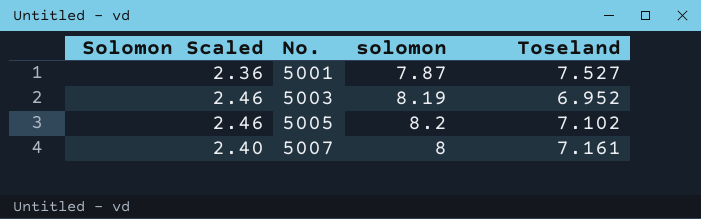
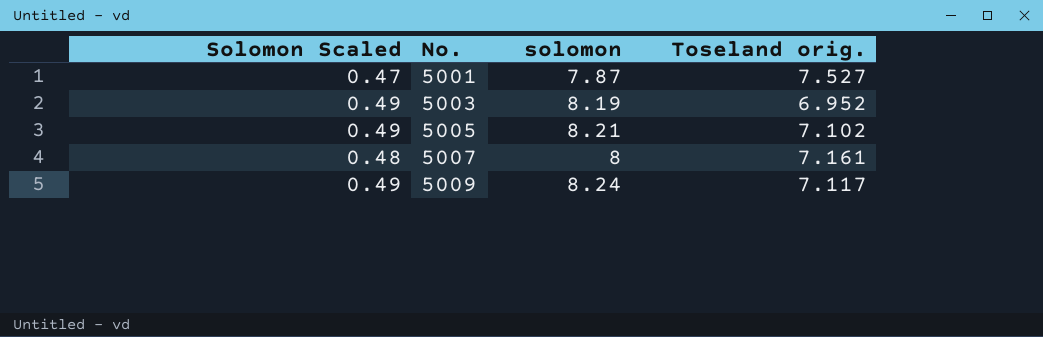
column Solomon Scaled | formula: [solomon] * 0.3 -> [solomon] * 0.06
column name: Toseland -> Toseland orig.
5005 | solomon: 8.2 -> 8.21
row 5009: none -> 0.49 | 8.24 | 7.117

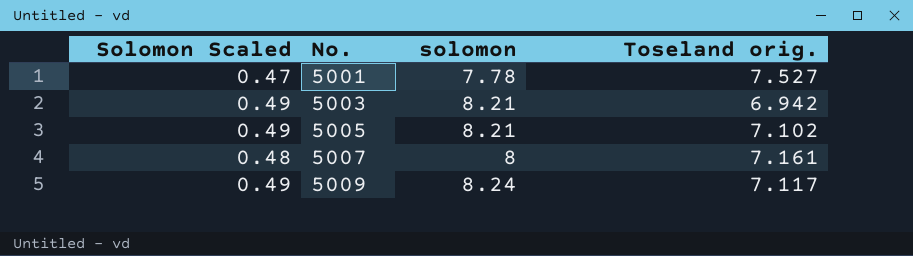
5001 | solomon: 7.87 -> 7.78
5003 | solomon: 8.19 -> 8.21
5003 | Toseland orig.: 6.952 -> 6.942

